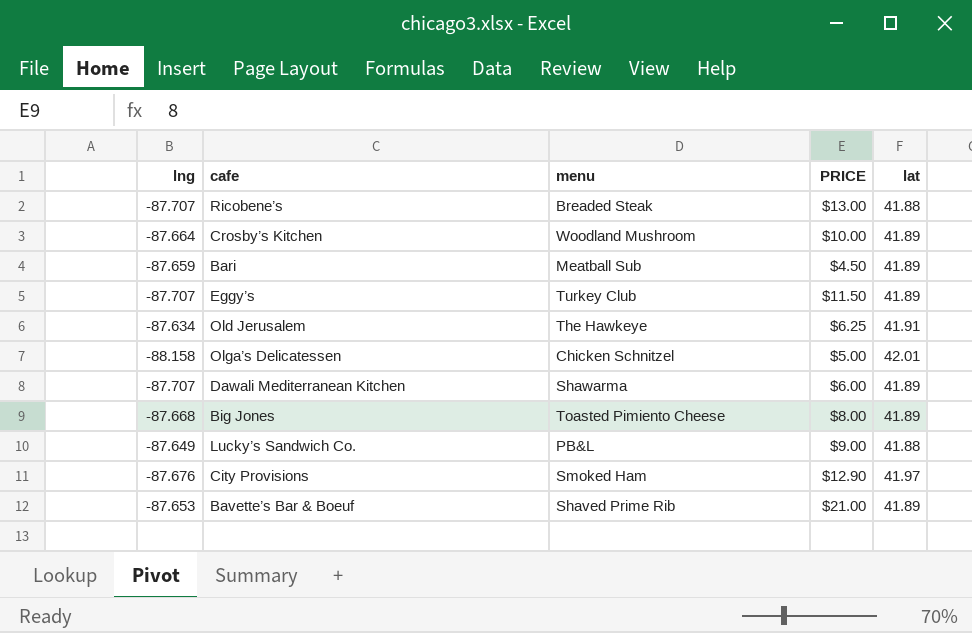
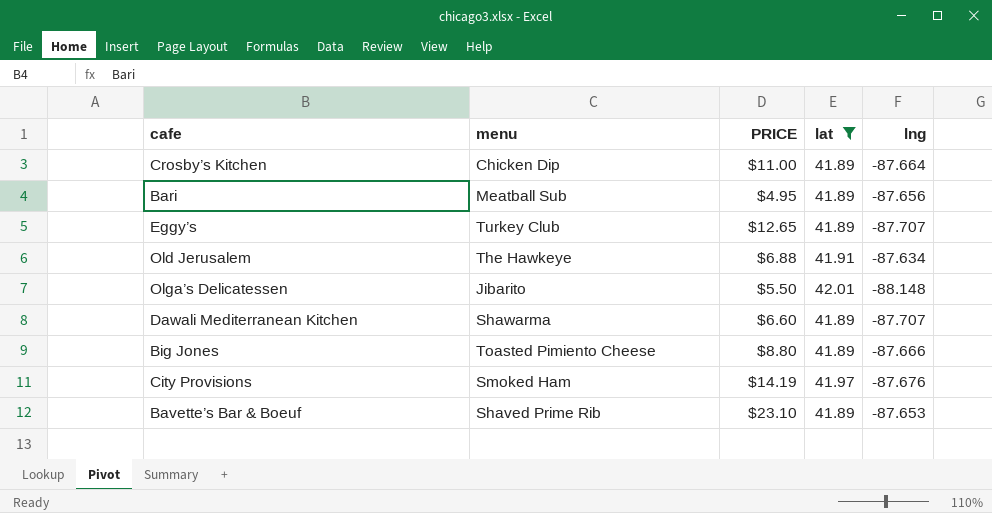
filter: none -> lat != 41.88
column lng | position: 1 -> 5
Crosby’s Kitchen | menu: Woodland Mushroom -> Chicken Dip
Crosby’s Kitchen | PRICE: $10.00 -> $11.00
Bari | PRICE: $4.50 -> $4.95
Bari | lng: -87.659 -> -87.656
Eggy’s | PRICE: $11.50 -> $12.65
Old Jerusalem | PRICE: $6.25 -> $6.88
Olga’s Delicatessen | menu: Chicken Schnitzel -> Jibarito
Olga’s Delicatessen | PRICE: $5.00 -> $5.50
Olga’s Delicatessen | lng: -88.158 -> -88.148
Dawali Mediterranean Kitchen | PRICE: $6.00 -> $6.60
Big Jones | PRICE: $8.00 -> $8.80
Big Jones | lng: -87.668 -> -87.666
City Provisions | PRICE: $12.90 -> $14.19
Bavette’s Bar & Boeuf | PRICE: $21.00 -> $23.10

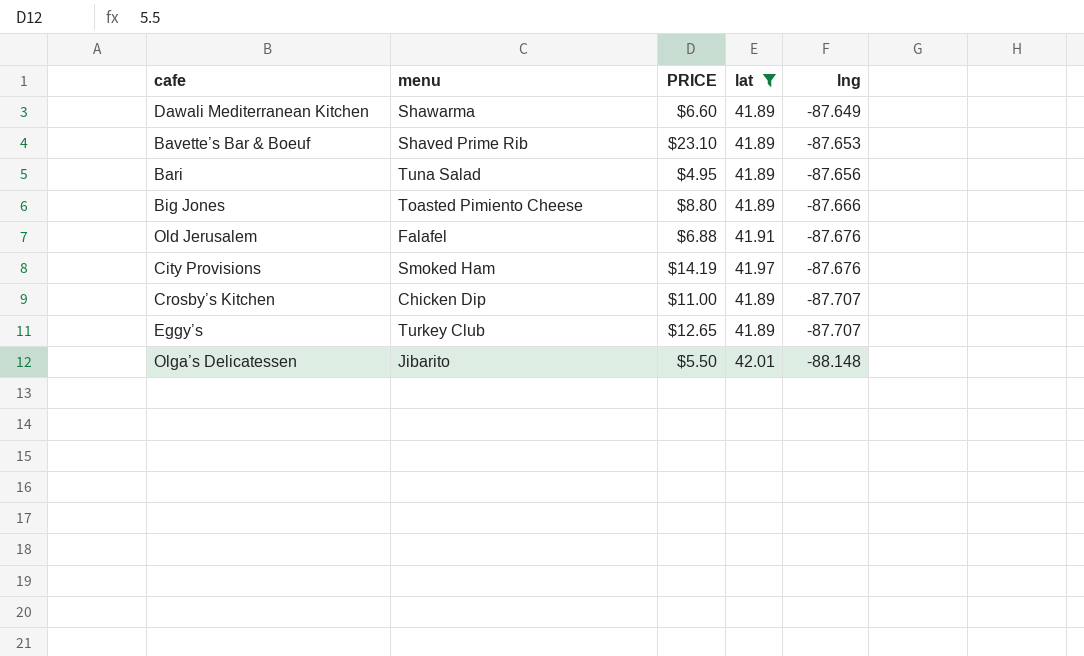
row order: none -> lng descending
Dawali Mediterranean Kitchen | lng: -87.707 -> -87.649
Bari | menu: Meatball Sub -> Tuna Salad
Old Jerusalem | menu: The Hawkeye -> Falafel
Old Jerusalem | lng: -87.634 -> -87.676
Crosby’s Kitchen | lng: -87.664 -> -87.707

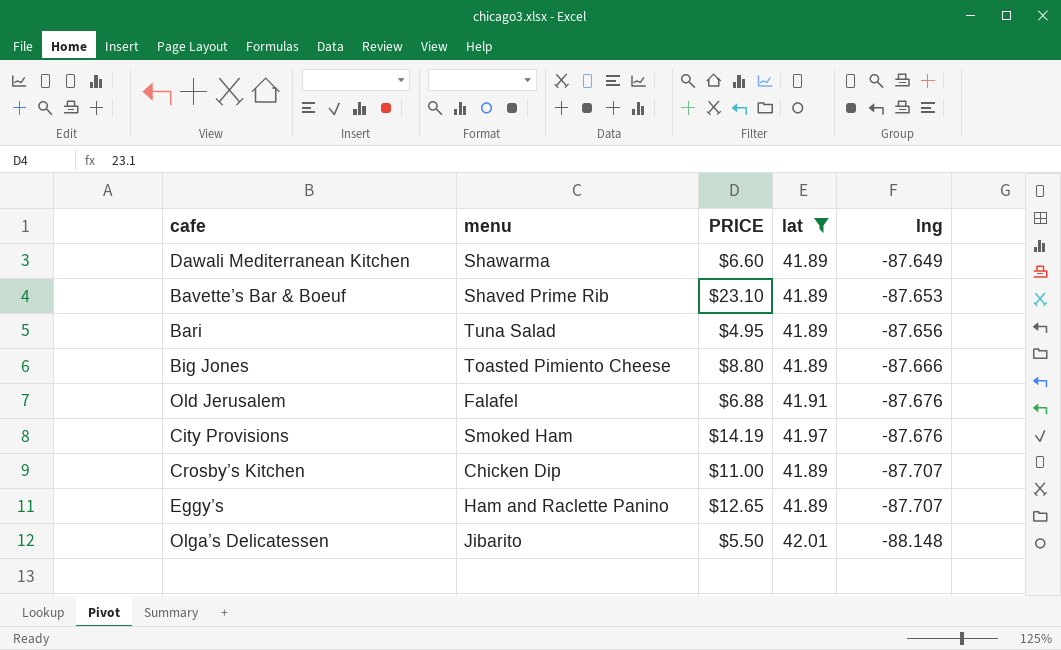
Eggy’s | menu: Turkey Club -> Ham and Raclette Panino

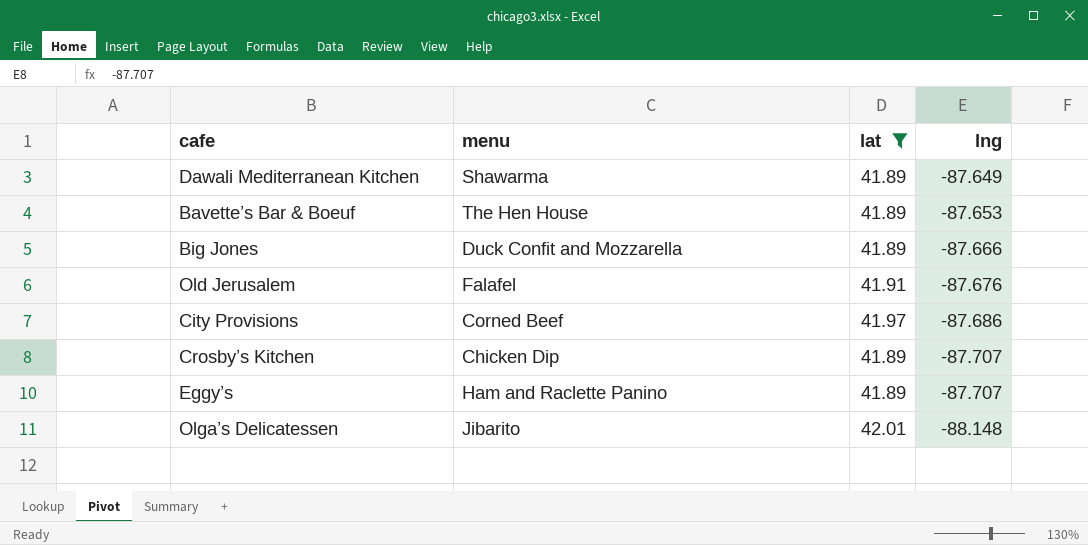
column PRICE | position: 3 -> none
row Bari: Tuna Salad | $4.95 | 41.89 | -87.656 -> none
Bavette’s Bar & Boeuf | menu: Shaved Prime Rib -> The Hen House
Big Jones | menu: Toasted Pimiento Cheese -> Duck Confit and Mozzarella
City Provisions | menu: Smoked Ham -> Corned Beef
City Provisions | lng: -87.676 -> -87.686

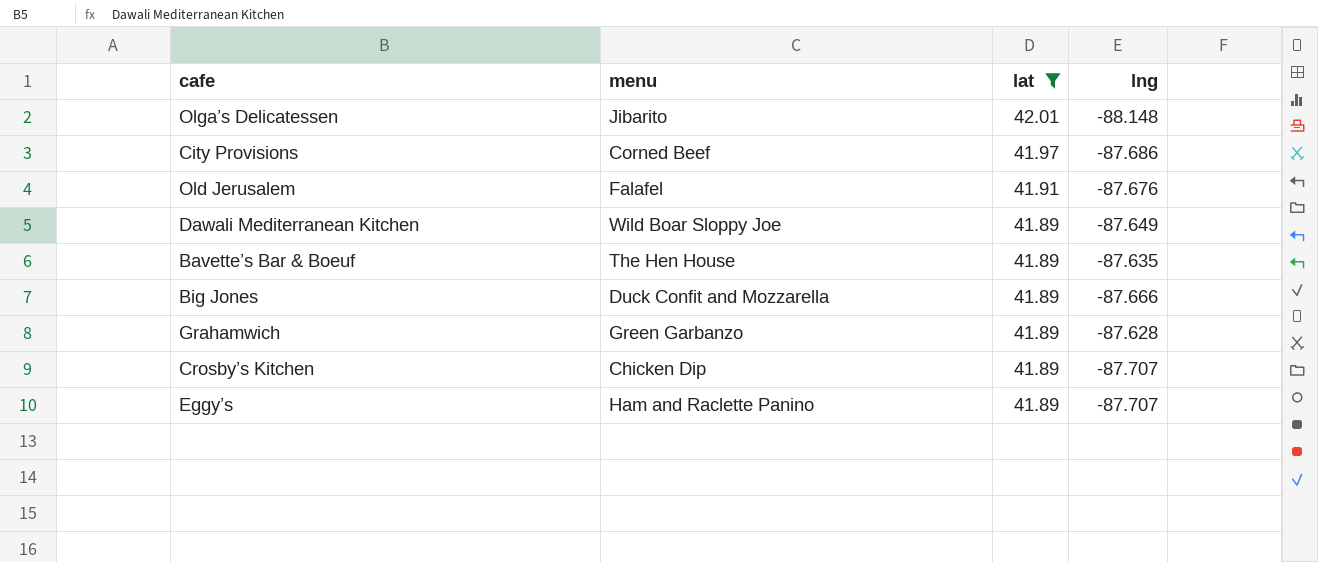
row order: lng descending -> lat descending
Dawali Mediterranean Kitchen | menu: Shawarma -> Wild Boar Sloppy Joe
Bavette’s Bar & Boeuf | lng: -87.653 -> -87.635
row Grahamwich: none -> Green Garbanzo | 41.89 | -87.628

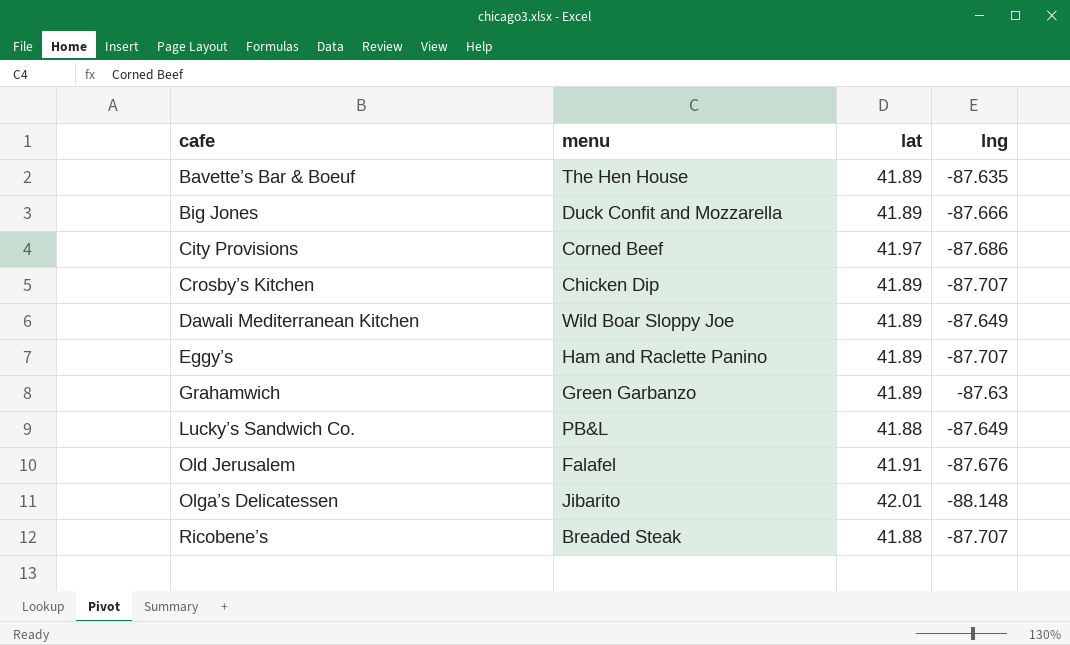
filter: lat != 41.88 -> none
row order: lat descending -> cafe ascending
Grahamwich | lng: -87.628 -> -87.63

